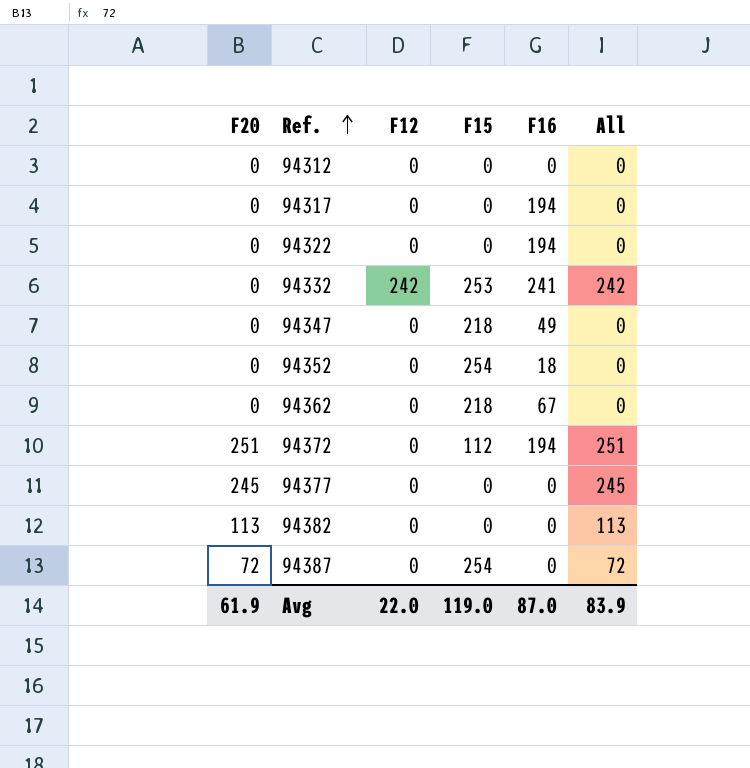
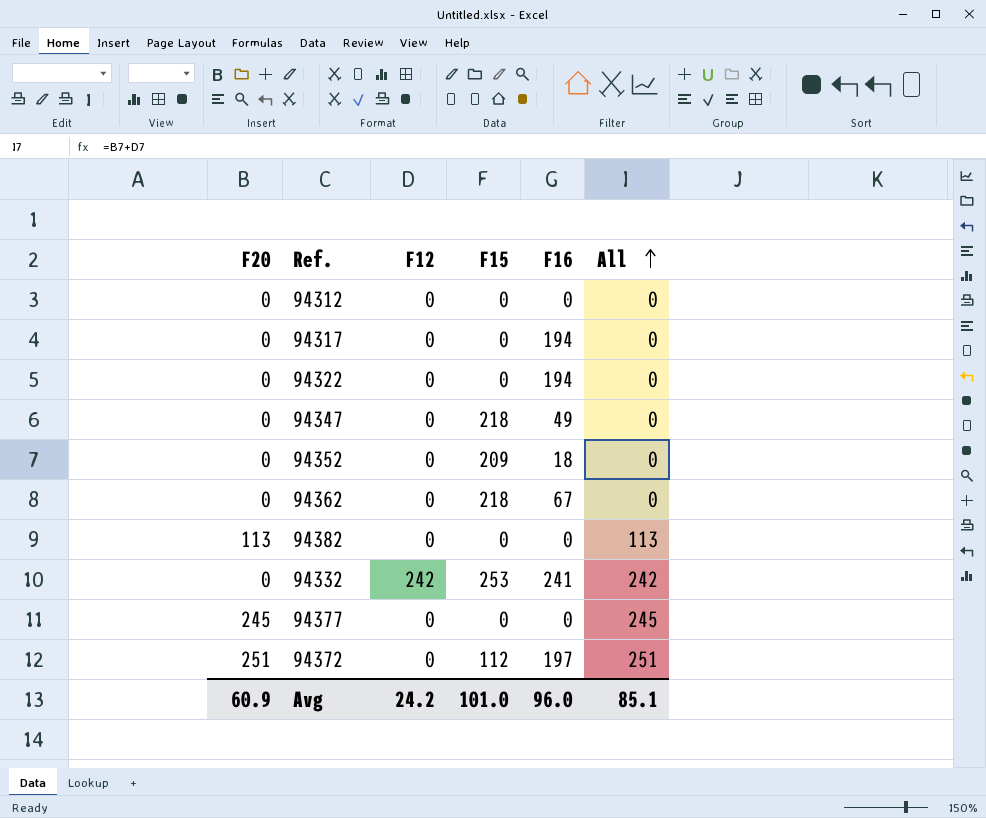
row order: Ref. ascending -> All ascending
row 94387: 72 | 0 | 254 | 0 | 72 -> none
94352 | F15: 254 -> 209
94372 | F16: 194 -> 197
Avg | F20: 61.9 -> 60.9
Avg | F12: 22.0 -> 24.2
Avg | F15: 119.0 -> 101.0
Avg | F16: 87.0 -> 96.0
Avg | All: 83.9 -> 85.1

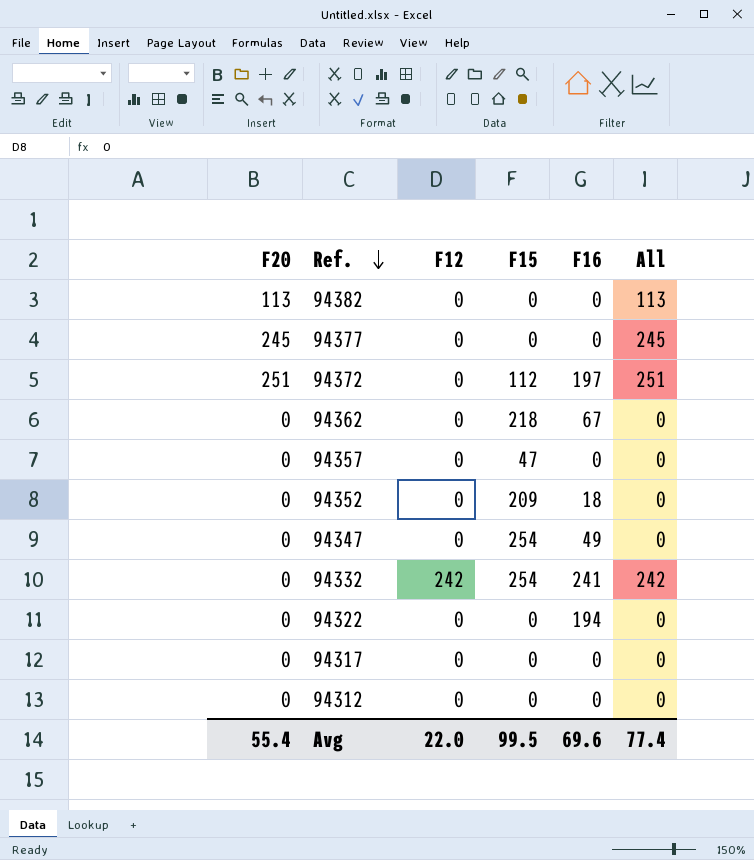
row order: All ascending -> Ref. descending
row 94357: none -> 0 | 0 | 47 | 0 | 0
94347 | F15: 218 -> 254
94332 | F15: 253 -> 254
94317 | F16: 194 -> 0
Avg | F20: 60.9 -> 55.4
Avg | F12: 24.2 -> 22.0
Avg | F15: 101.0 -> 99.5
Avg | F16: 96.0 -> 69.6
Avg | All: 85.1 -> 77.4

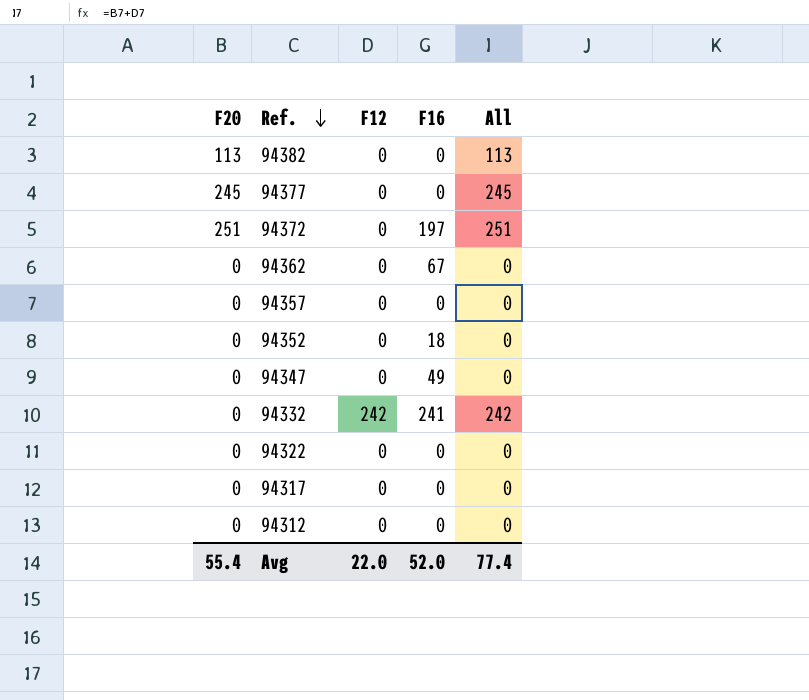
column F15 | position: 4 -> none
94322 | F16: 194 -> 0
Avg | F16: 69.6 -> 52.0

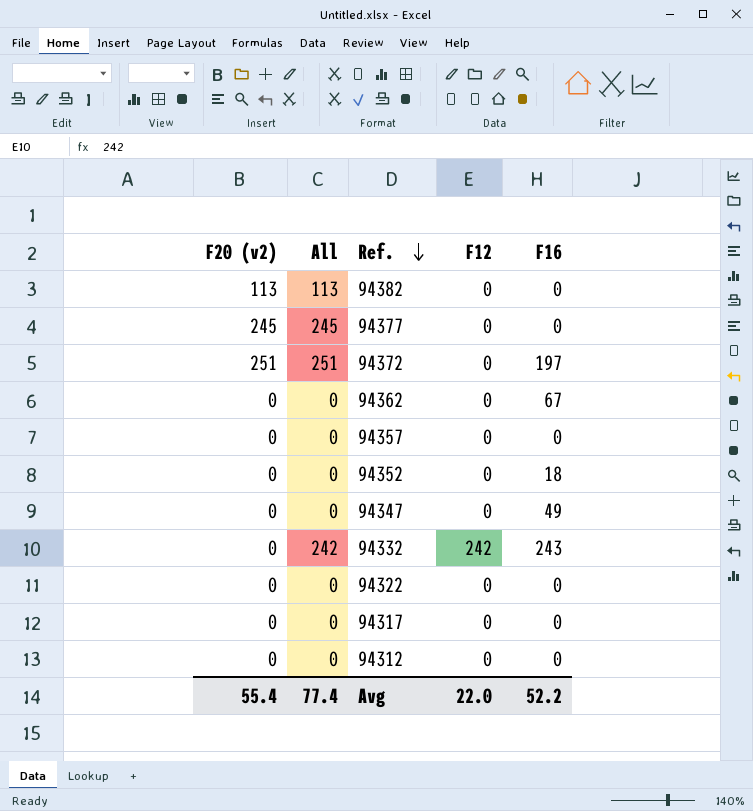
column name: F20 -> F20 (v2)
column All | position: 5 -> 2
94332 | F16: 241 -> 243
Avg | F16: 52.0 -> 52.2

